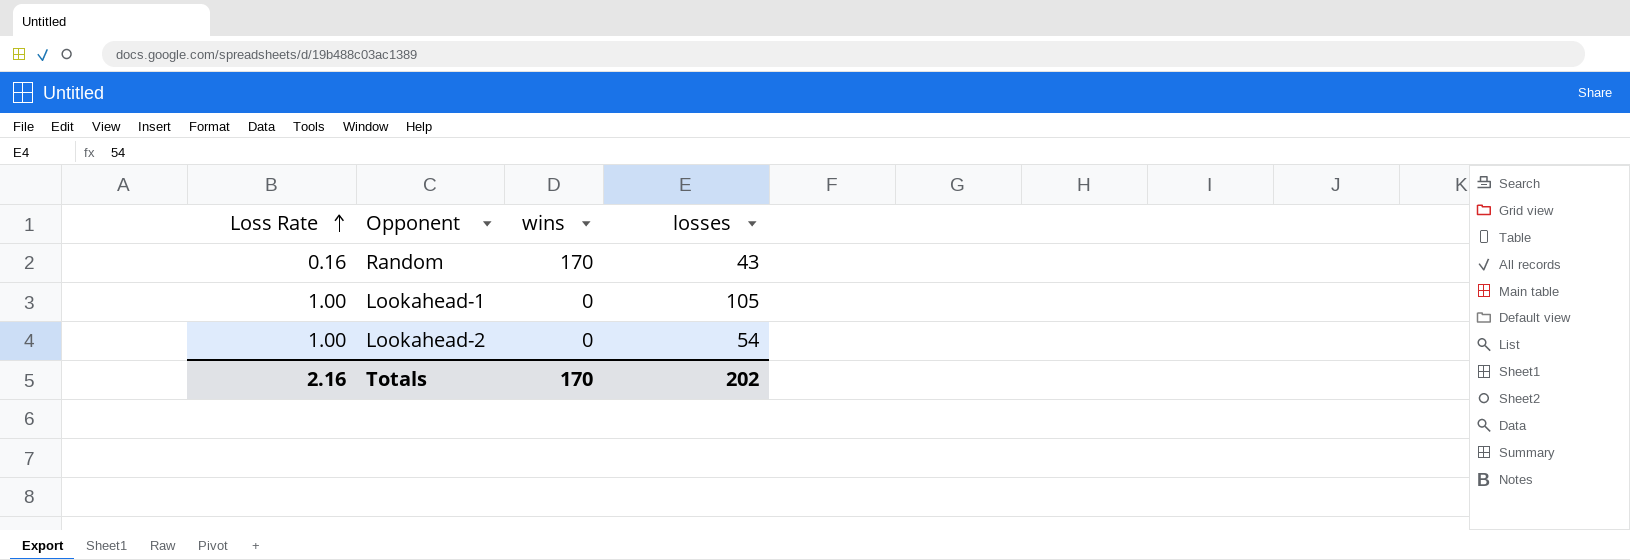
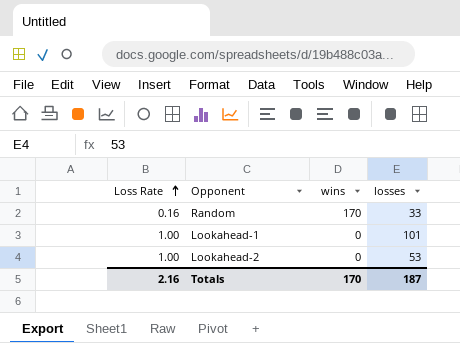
Random | losses: 43 -> 33
Lookahead-1 | losses: 105 -> 101
Lookahead-2 | losses: 54 -> 53
Totals | losses: 202 -> 187

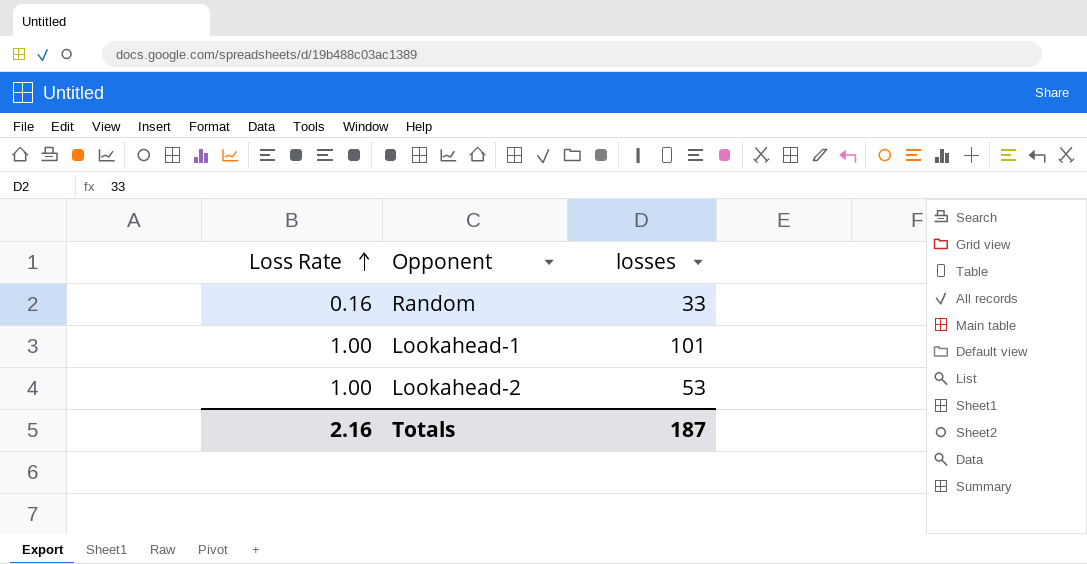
column wins | position: 3 -> none

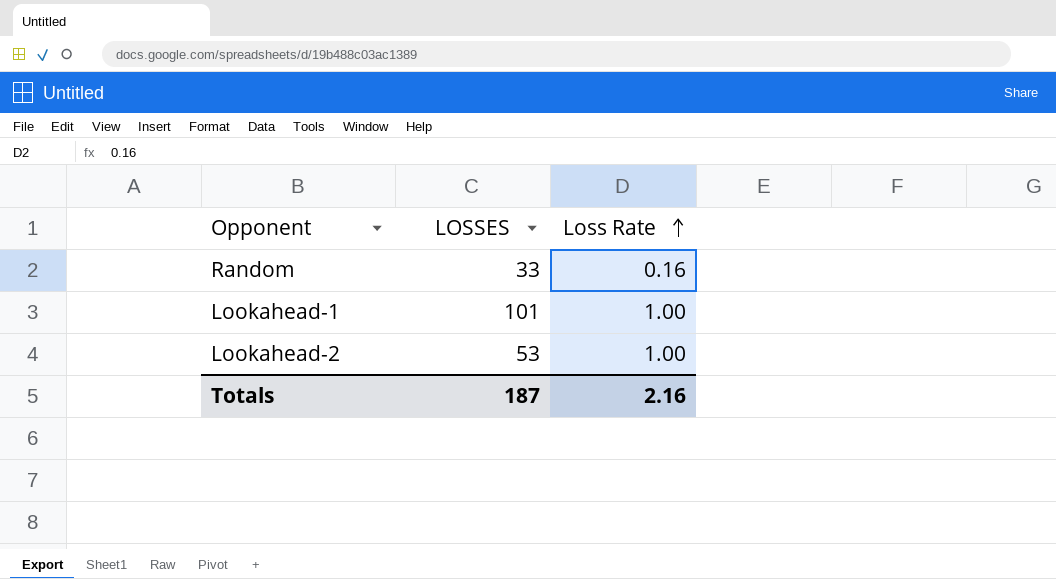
column name: losses -> LOSSES
column Loss Rate | position: 1 -> 3

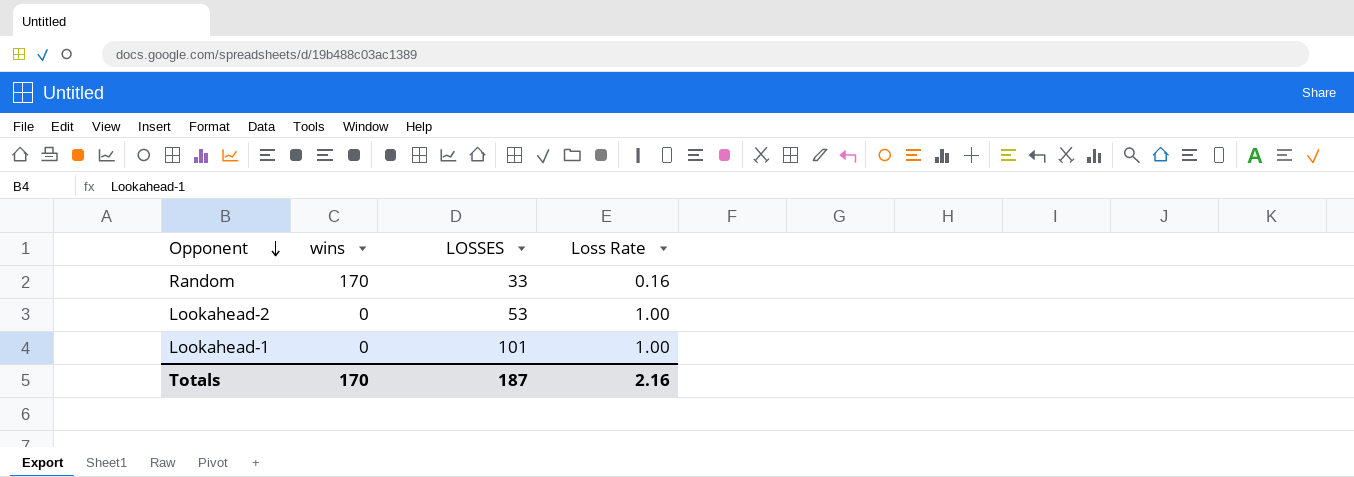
row order: Loss Rate ascending -> Opponent descending
column wins | position: none -> 2

